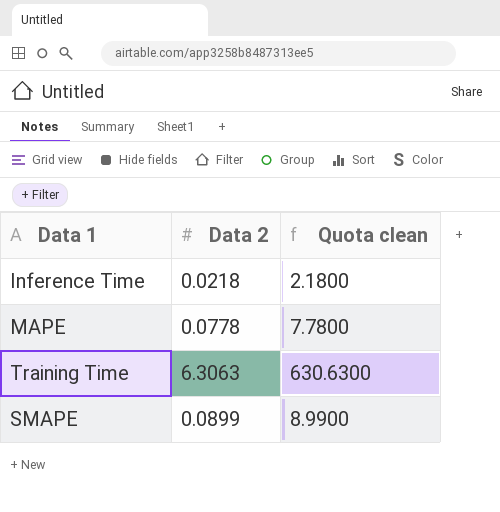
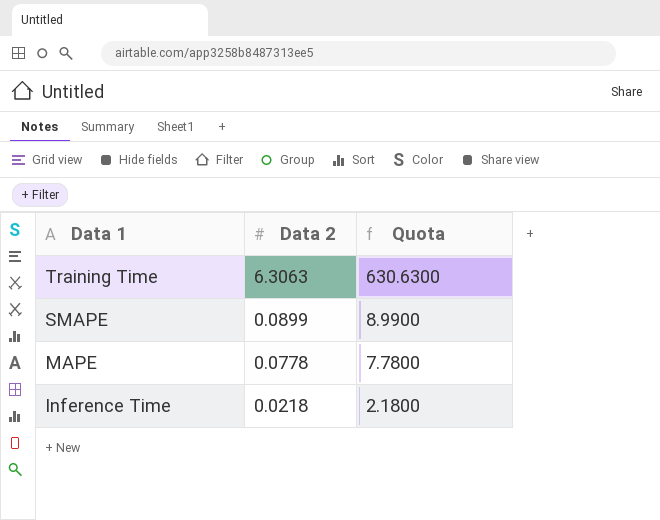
row order: none -> Data 1 descending
column name: Quota clean -> Quota

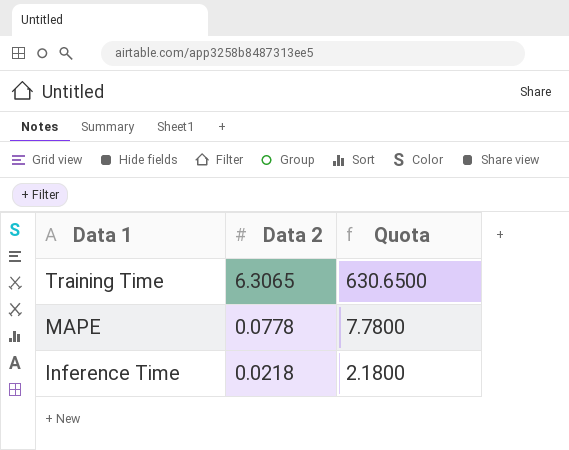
row SMAPE: 0.0899 | 8.9900 -> none
Training Time | Data 2: 6.3063 -> 6.3065
Training Time | Quota: 630.6300 -> 630.6500

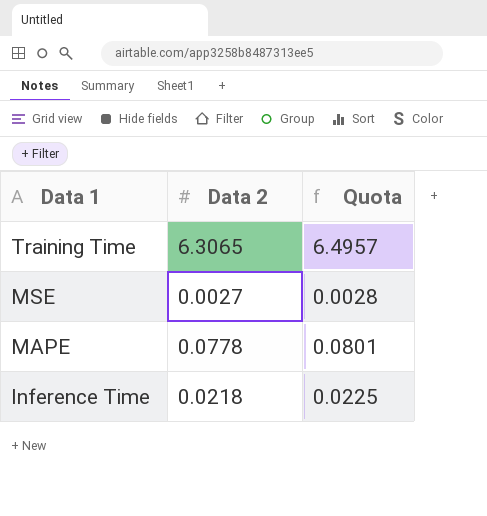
column Quota | formula: [Data 2] * 100 -> [Data 2] * 1.03
row MSE: none -> 0.0027 | 0.0028

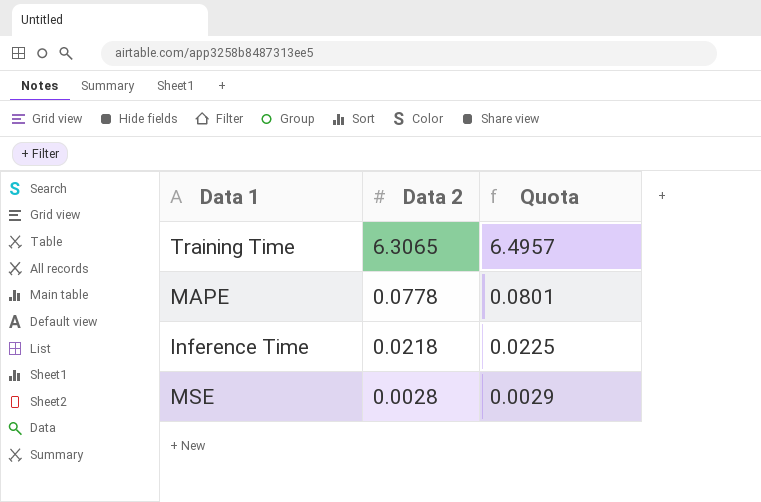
row order: Data 1 descending -> Data 2 descending
MSE | Data 2: 0.0027 -> 0.0028
MSE | Quota: 0.0028 -> 0.0029

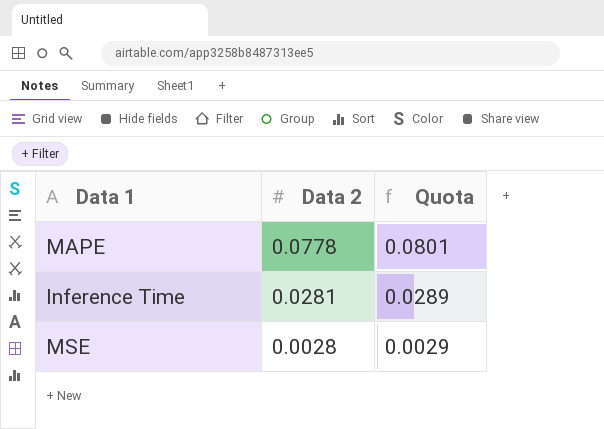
row Training Time: 6.3065 | 6.4957 -> none
Inference Time | Data 2: 0.0218 -> 0.0281
Inference Time | Quota: 0.0225 -> 0.0289

